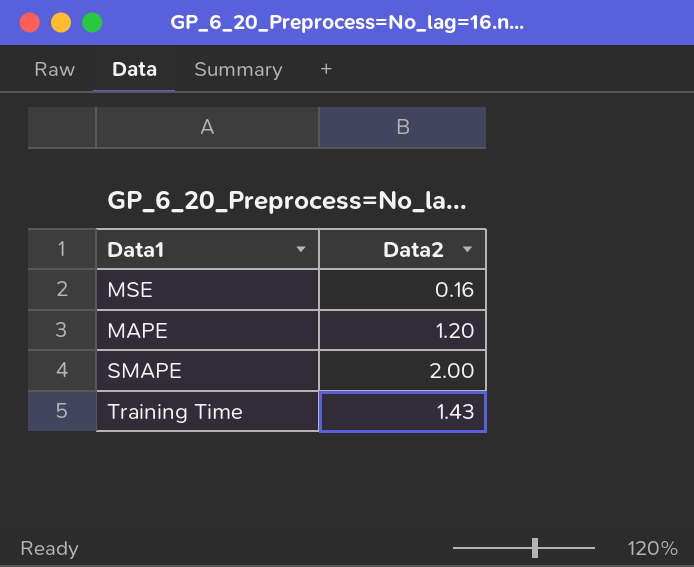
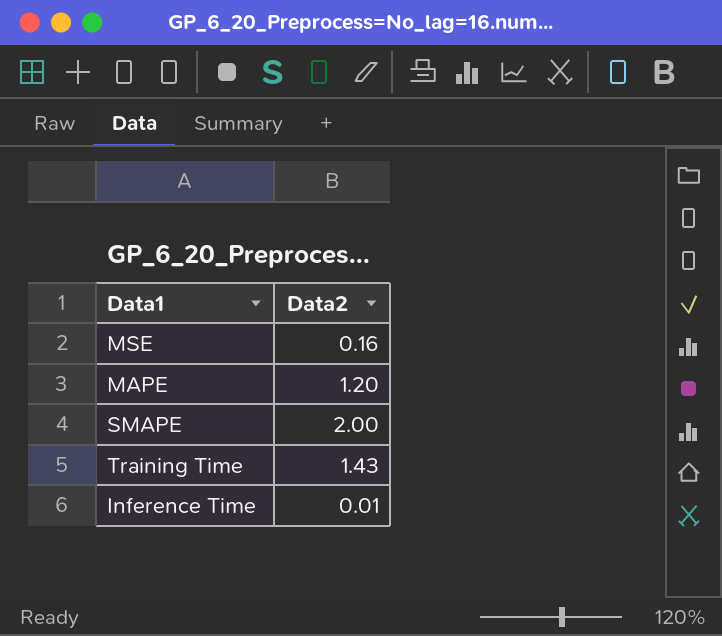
row Inference Time: none -> 0.01

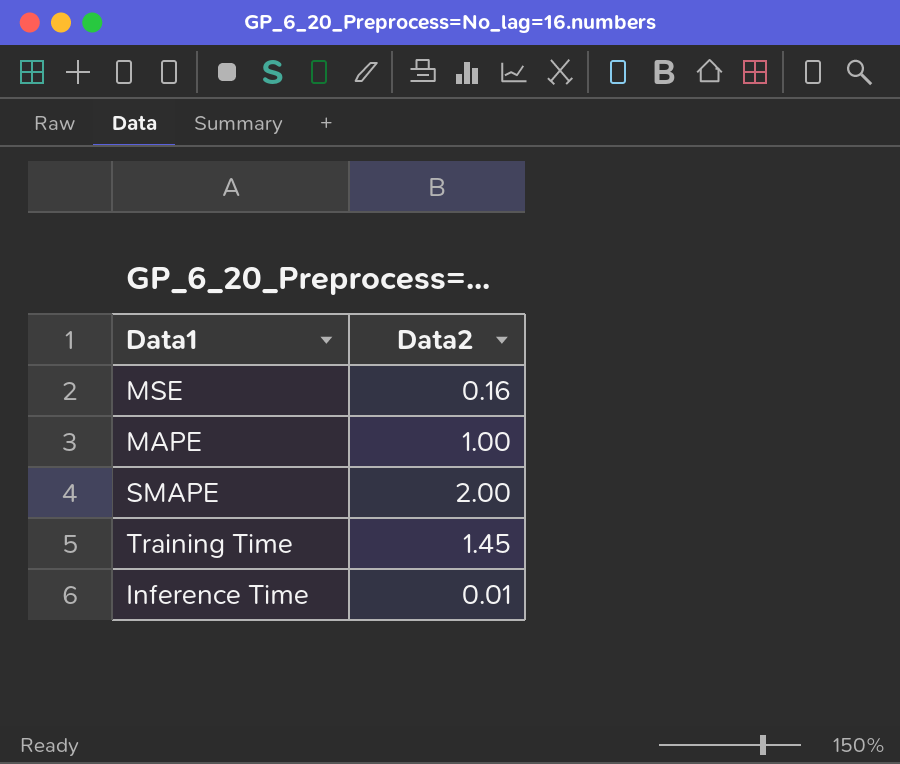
MAPE | Data2: 1.20 -> 1.00
Training Time | Data2: 1.43 -> 1.45

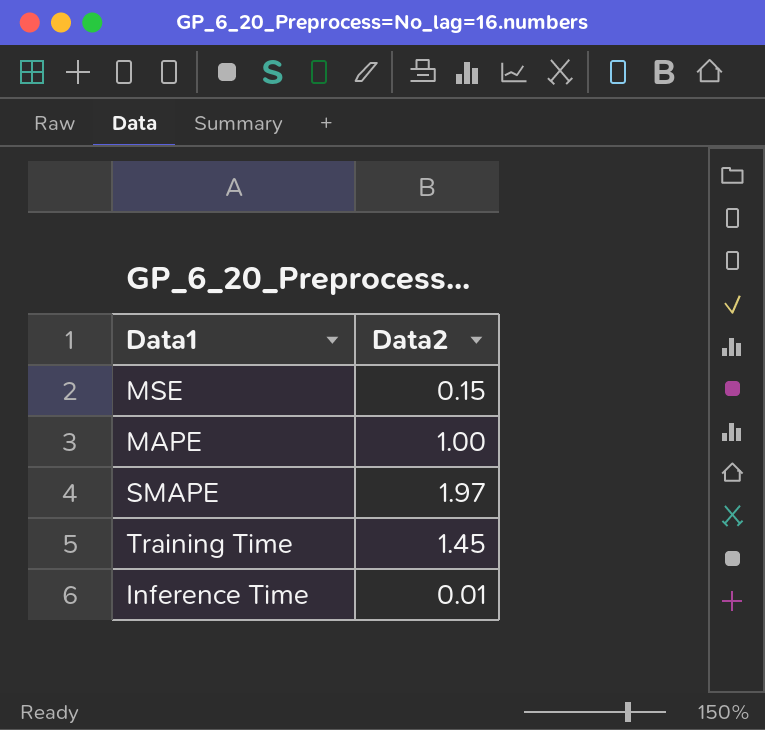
MSE | Data2: 0.16 -> 0.15
SMAPE | Data2: 2.00 -> 1.97

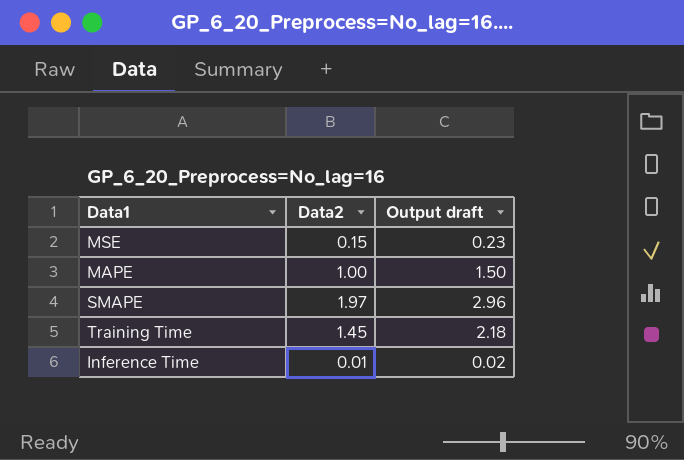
column Output draft | formula: none -> [Data2] * 1.5

